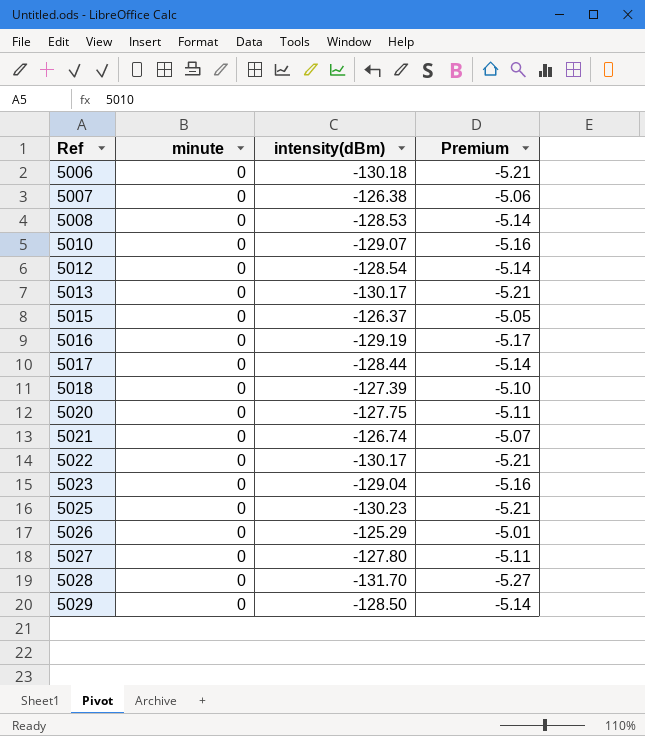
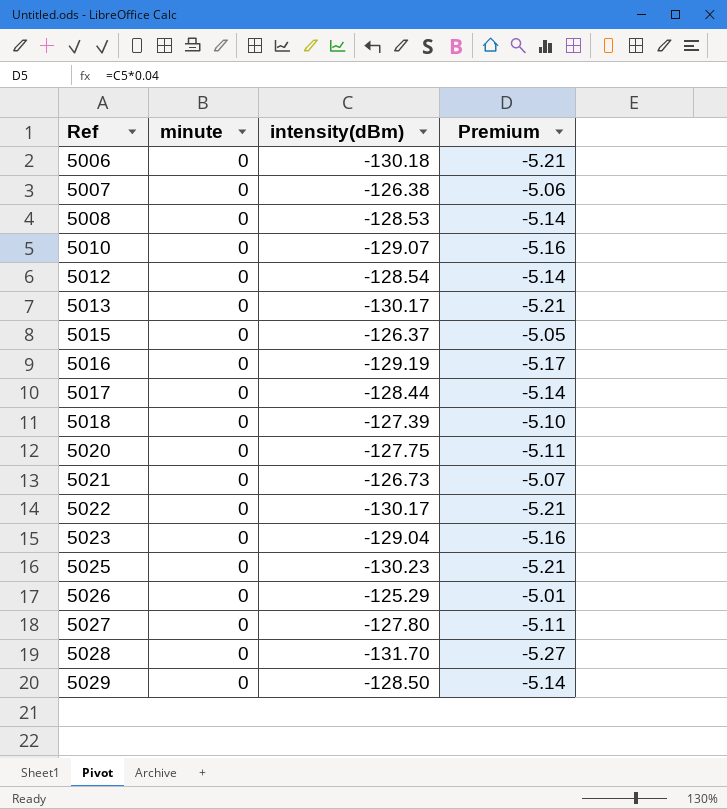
5021 | intensity(dBm): -126.74 -> -126.73

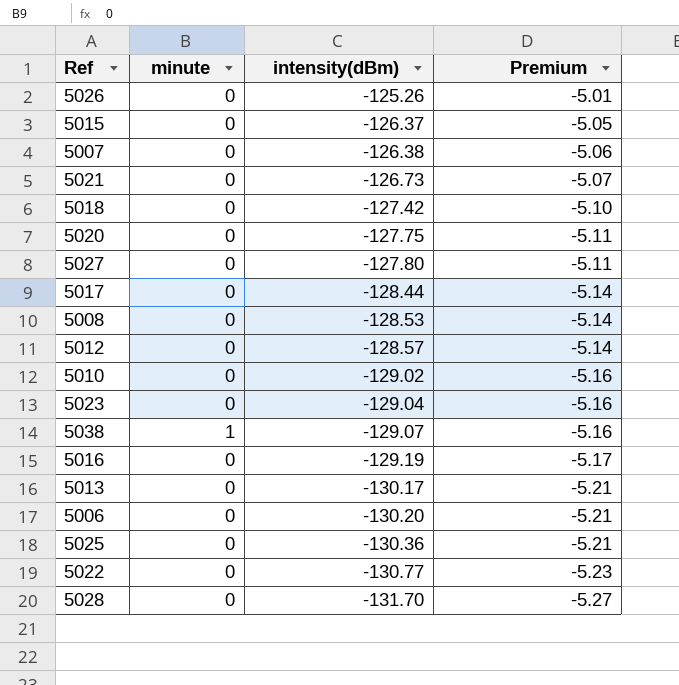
row order: Ref ascending -> intensity(dBm) descending
row 5029: 0 | -128.50 | -5.14 -> none
5026 | intensity(dBm): -125.29 -> -125.26
5018 | intensity(dBm): -127.39 -> -127.42
5012 | intensity(dBm): -128.54 -> -128.57
5010 | intensity(dBm): -129.07 -> -129.02
row 5038: none -> 1 | -129.07 | -5.16
5006 | intensity(dBm): -130.18 -> -130.20
5025 | intensity(dBm): -130.23 -> -130.36
5022 | intensity(dBm): -130.17 -> -130.77
5022 | Premium: -5.21 -> -5.23

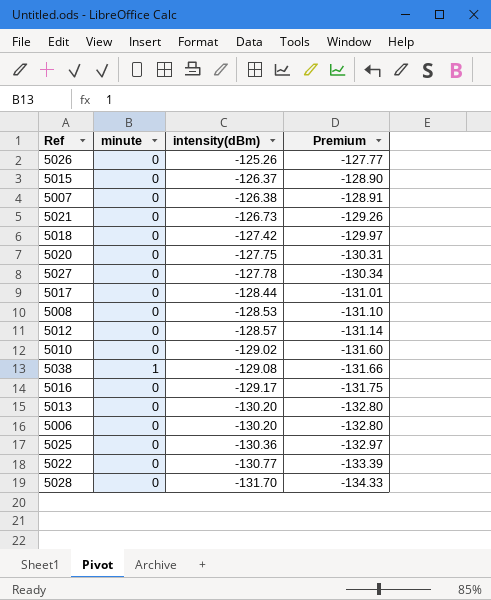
column Premium | formula: [intensity(dBm)] * 0.04 -> [intensity(dBm)] * 1.02
row 5023: 0 | -129.04 | -5.16 -> none
5027 | intensity(dBm): -127.80 -> -127.78
5038 | intensity(dBm): -129.07 -> -129.08
5016 | intensity(dBm): -129.19 -> -129.17
5013 | intensity(dBm): -130.17 -> -130.20

